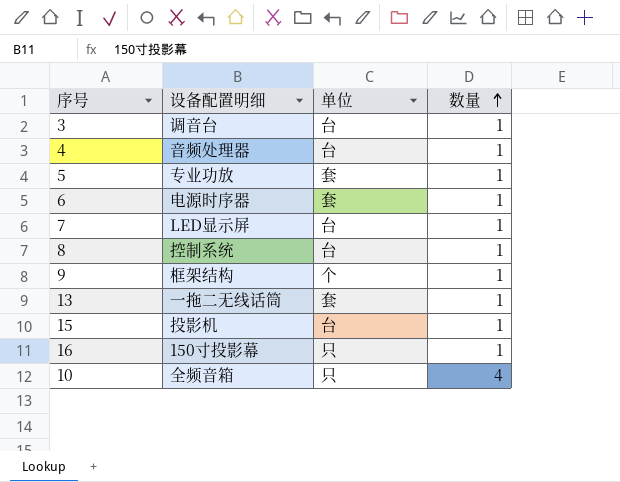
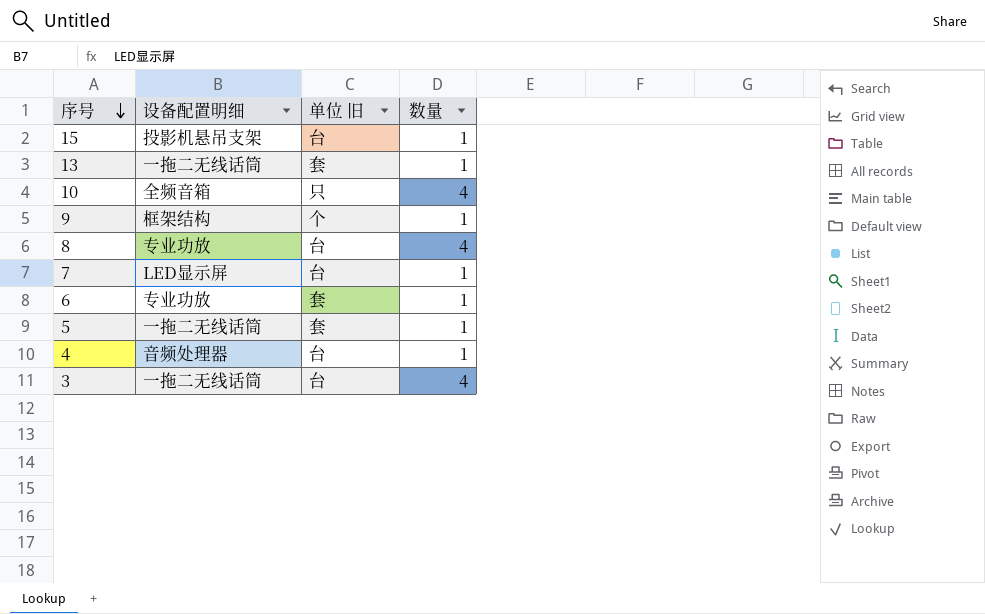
row order: 数量 ascending -> 序号 descending
column name: 单位 -> 单位 旧
row 16: 150寸投影幕 | 只 | 1 -> none
15 | 设备配置明细: 投影机 -> 投影机悬吊支架
8 | 设备配置明细: 控制系统 -> 专业功放
8 | 数量: 1 -> 4
6 | 设备配置明细: 电源时序器 -> 专业功放
5 | 设备配置明细: 专业功放 -> 一拖二无线话筒
3 | 设备配置明细: 调音台 -> 一拖二无线话筒
3 | 数量: 1 -> 4

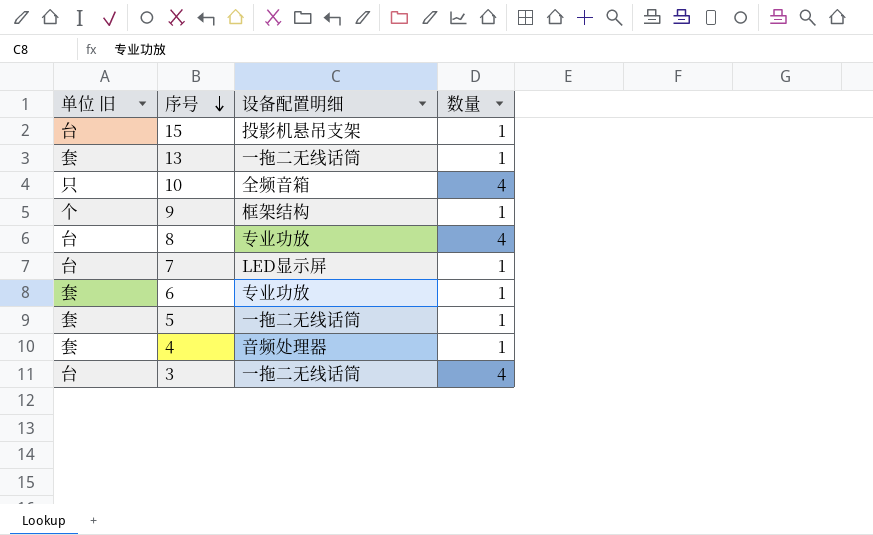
column 单位 旧 | position: 3 -> 1
4 | 单位 旧: 台 -> 套

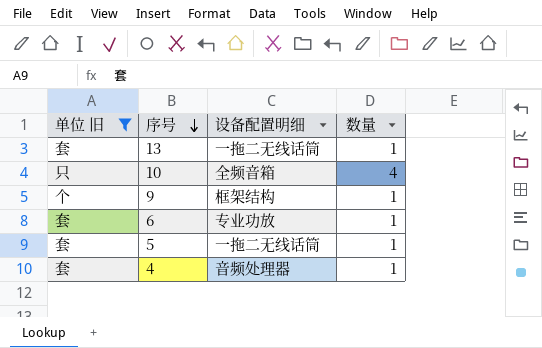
filter: none -> 单位 旧 != 台

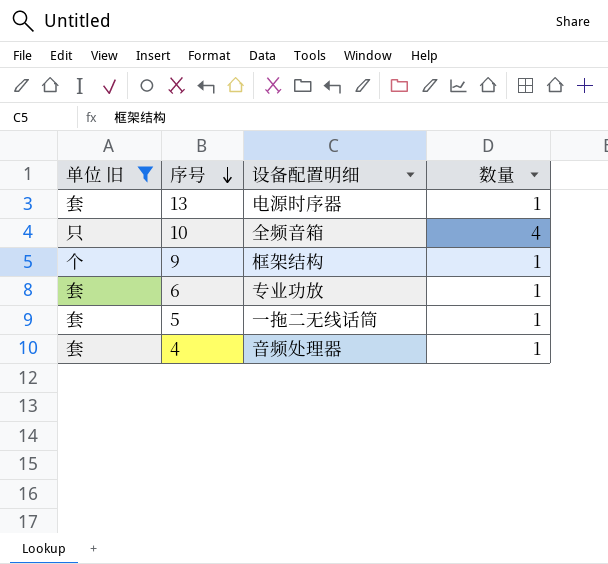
13 | 设备配置明细: 一拖二无线话筒 -> 电源时序器

